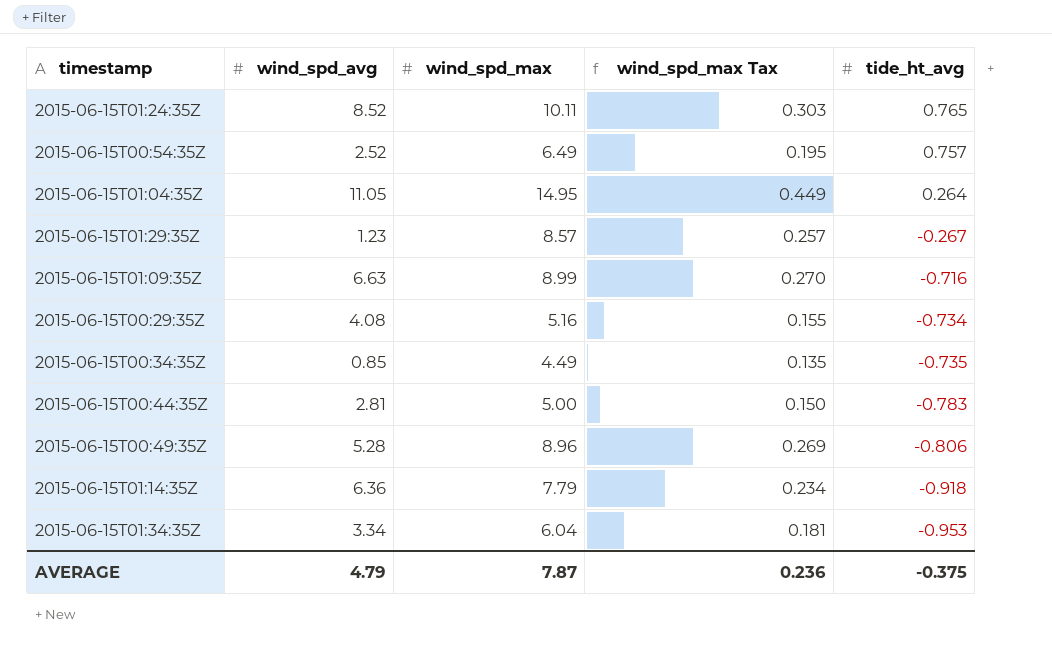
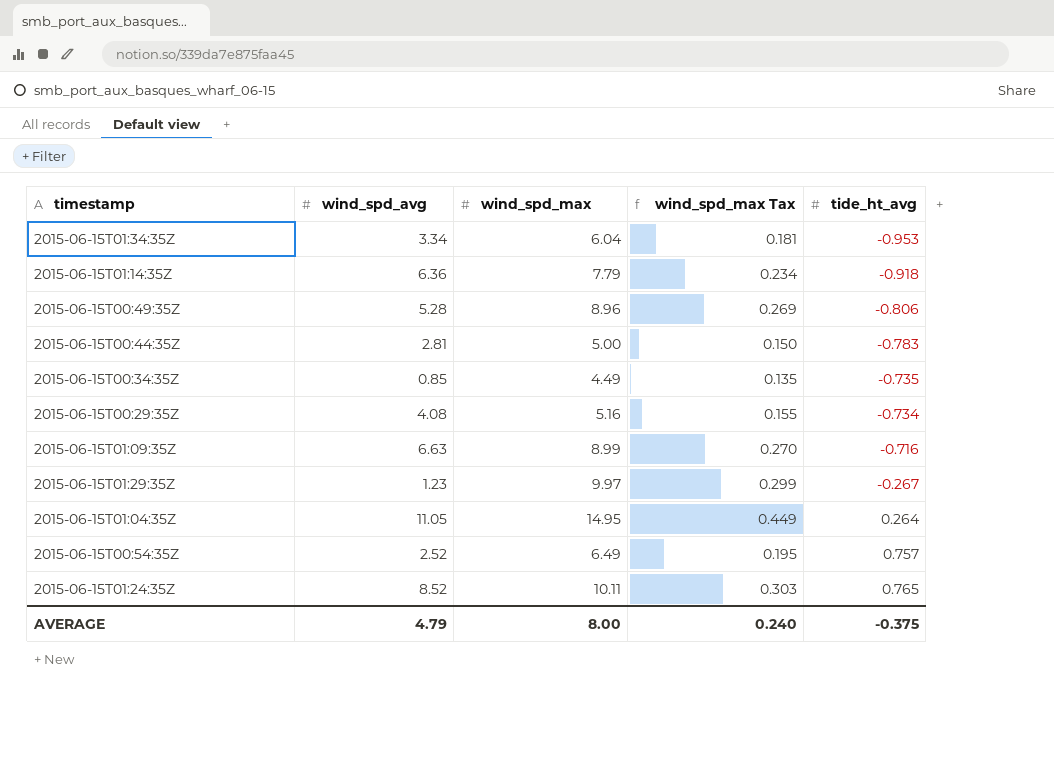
row order: tide_ht_avg descending -> tide_ht_avg ascending
2015-06-15T01:29:35Z | wind_spd_max: 8.57 -> 9.97
2015-06-15T01:29:35Z | wind_spd_max Tax: 0.257 -> 0.299
AVERAGE | wind_spd_max: 7.87 -> 8.00
AVERAGE | wind_spd_max Tax: 0.236 -> 0.240

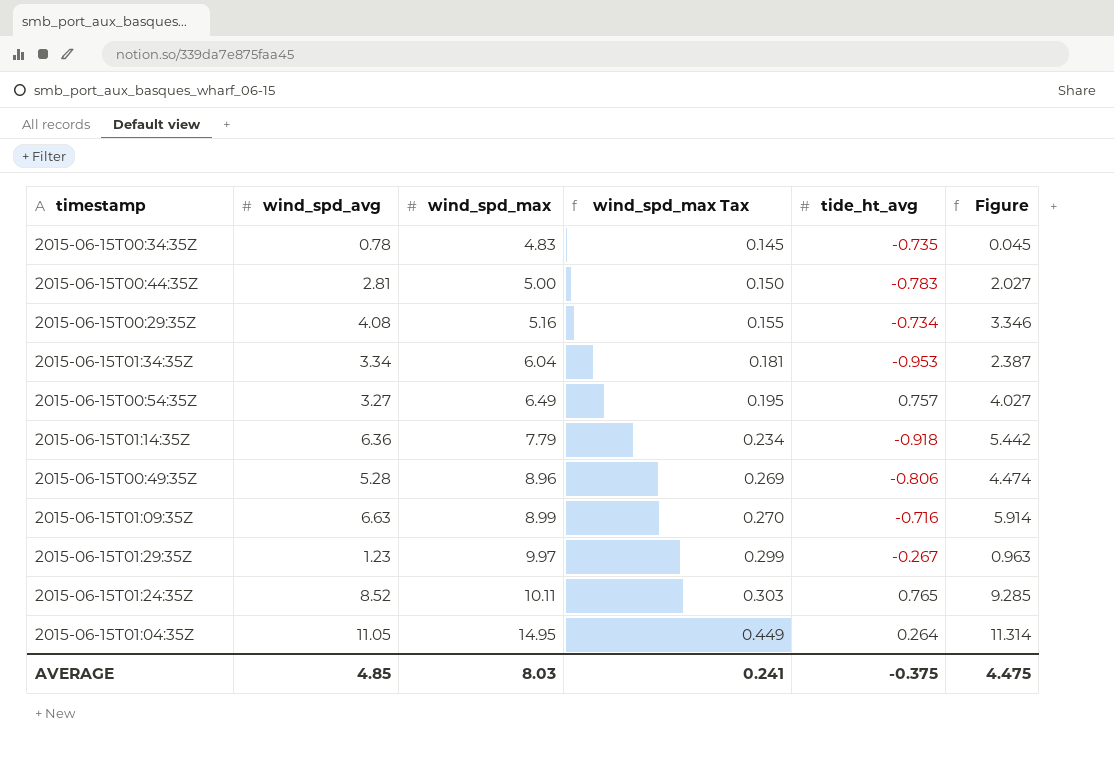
row order: tide_ht_avg ascending -> wind_spd_max ascending
column Figure | formula: none -> [wind_spd_avg] + [tide_ht_avg]
2015-06-15T00:34:35Z | wind_spd_avg: 0.85 -> 0.78
2015-06-15T00:34:35Z | wind_spd_max: 4.49 -> 4.83
2015-06-15T00:34:35Z | wind_spd_max Tax: 0.135 -> 0.145
2015-06-15T00:54:35Z | wind_spd_avg: 2.52 -> 3.27
AVERAGE | wind_spd_avg: 4.79 -> 4.85
AVERAGE | wind_spd_max: 8.00 -> 8.03
AVERAGE | wind_spd_max Tax: 0.240 -> 0.241

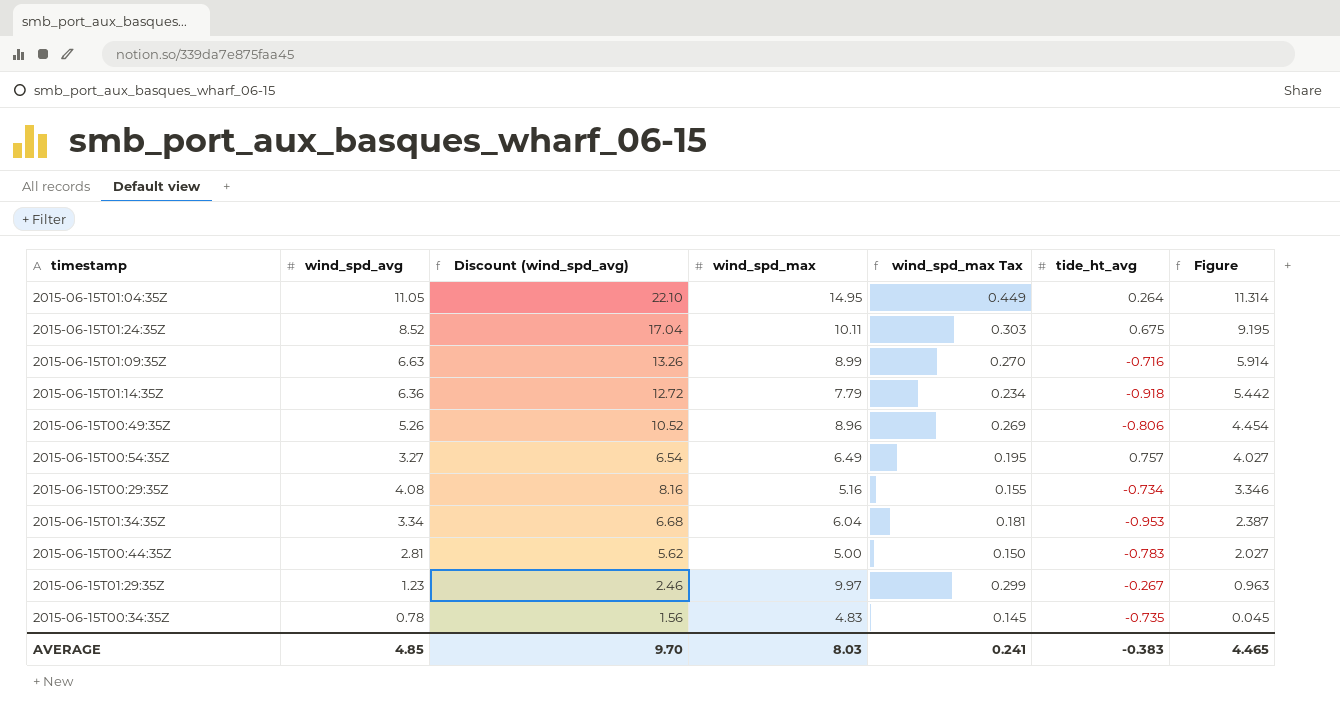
row order: wind_spd_max ascending -> Figure descending
column Discount (wind_spd_avg) | formula: none -> [wind_spd_avg] * 2
2015-06-15T01:24:35Z | tide_ht_avg: 0.765 -> 0.675
2015-06-15T01:24:35Z | Figure: 9.285 -> 9.195
2015-06-15T00:49:35Z | wind_spd_avg: 5.28 -> 5.26
2015-06-15T00:49:35Z | Figure: 4.474 -> 4.454
AVERAGE | tide_ht_avg: -0.375 -> -0.383
AVERAGE | Figure: 4.475 -> 4.465

